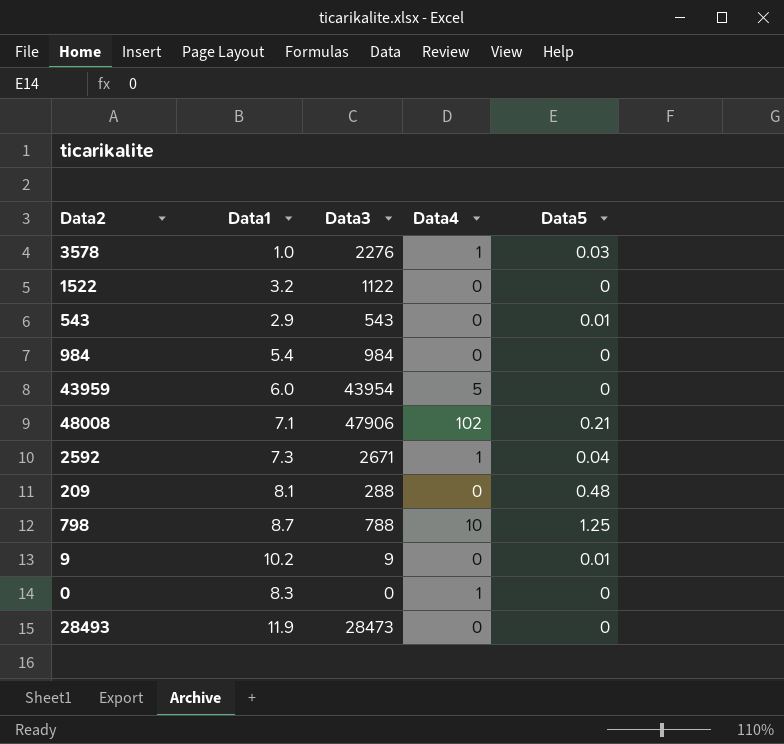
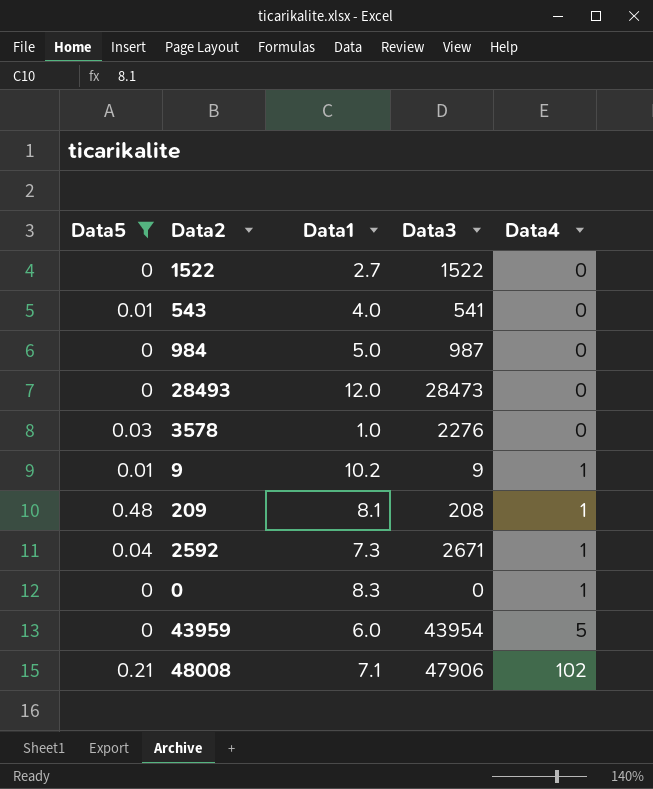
filter: none -> Data5 != 1.25
row order: none -> Data4 ascending
column Data5 | position: 5 -> 1
1522 | Data1: 3.2 -> 2.7
1522 | Data3: 1122 -> 1522
543 | Data1: 2.9 -> 4.0
543 | Data3: 543 -> 541
984 | Data1: 5.4 -> 5.0
984 | Data3: 984 -> 987
28493 | Data1: 11.9 -> 12.0
3578 | Data4: 1 -> 0
9 | Data4: 0 -> 1
209 | Data3: 288 -> 208
209 | Data4: 0 -> 1

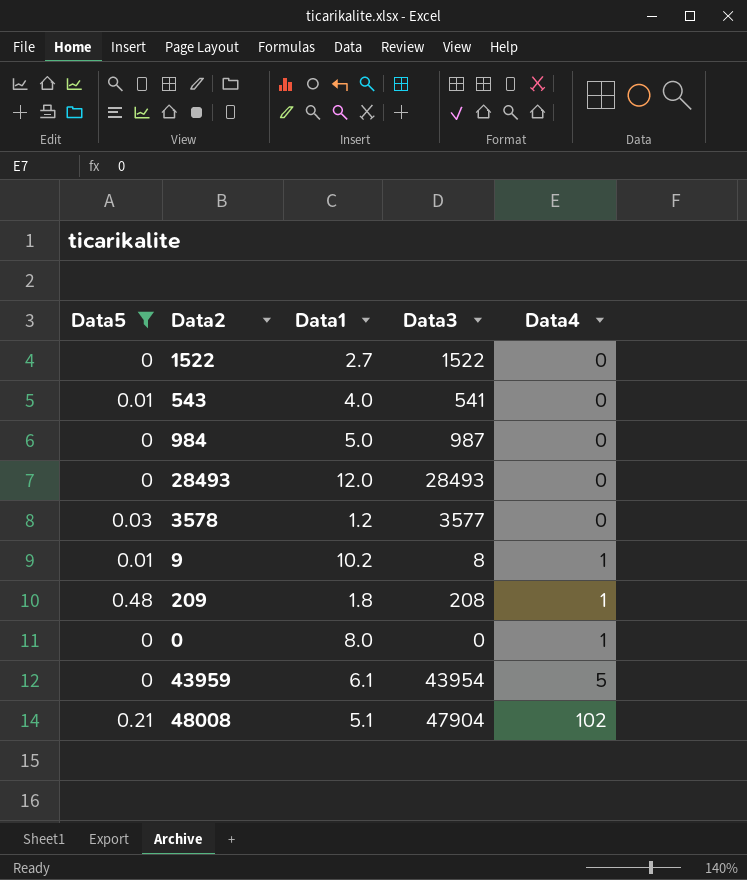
row 2592: 0.04 | 7.3 | 2671 | 1 -> none
28493 | Data3: 28473 -> 28493
3578 | Data1: 1.0 -> 1.2
3578 | Data3: 2276 -> 3577
9 | Data3: 9 -> 8
209 | Data1: 8.1 -> 1.8
0 | Data1: 8.3 -> 8.0
43959 | Data1: 6.0 -> 6.1
48008 | Data1: 7.1 -> 5.1
48008 | Data3: 47906 -> 47904

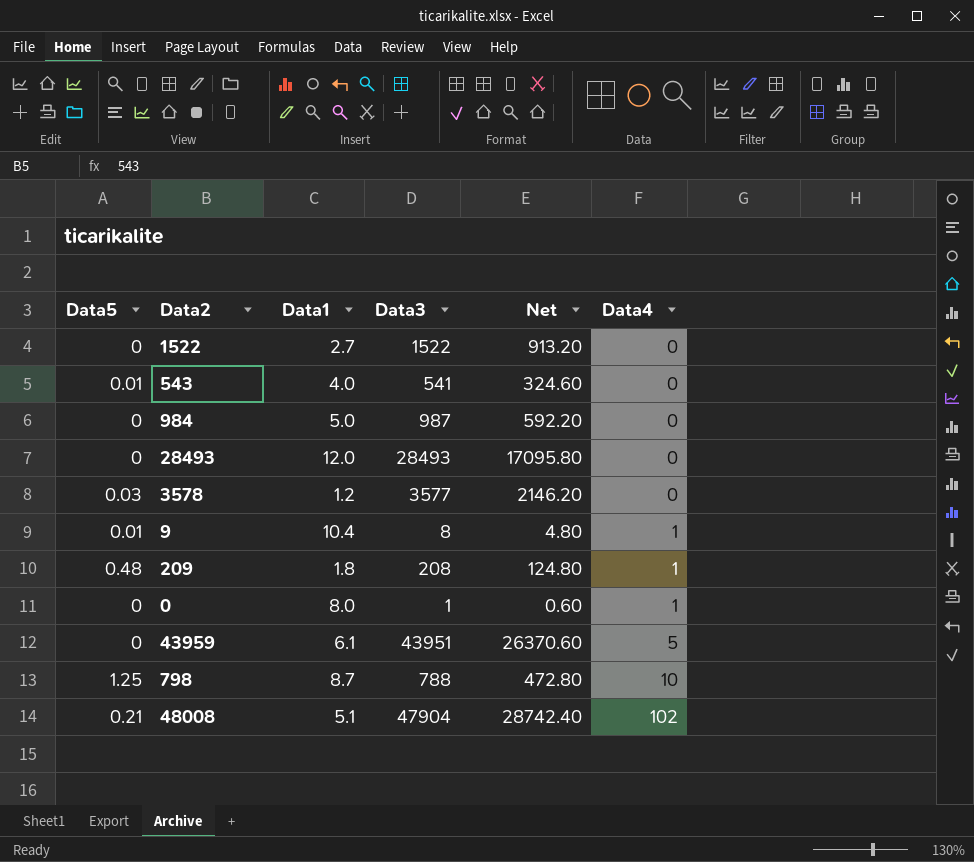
filter: Data5 != 1.25 -> none
column Net | formula: none -> [Data3] * 0.6
9 | Data1: 10.2 -> 10.4
0 | Data3: 0 -> 1
43959 | Data3: 43954 -> 43951

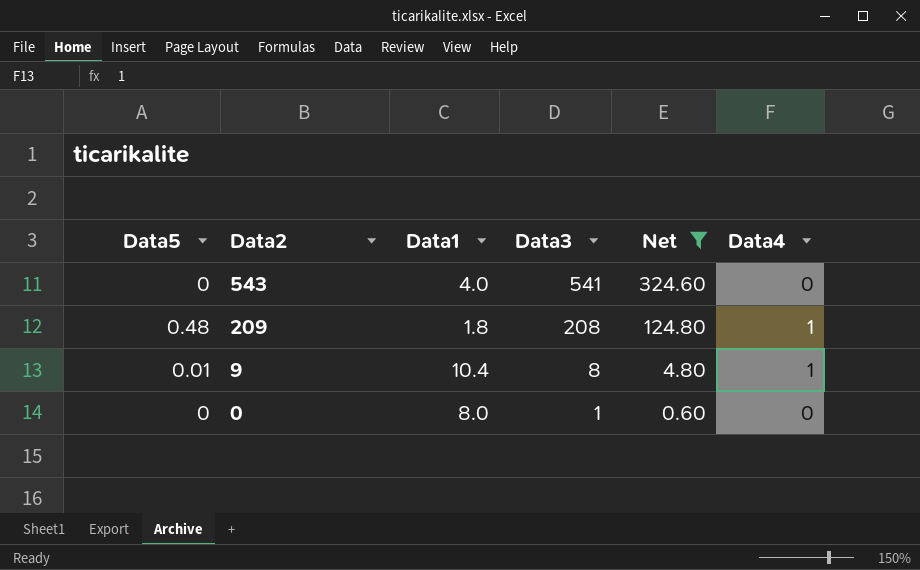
filter: none -> Net <= 324.60
row order: Data4 ascending -> Data2 descending
543 | Data5: 0.01 -> 0
0 | Data4: 1 -> 0

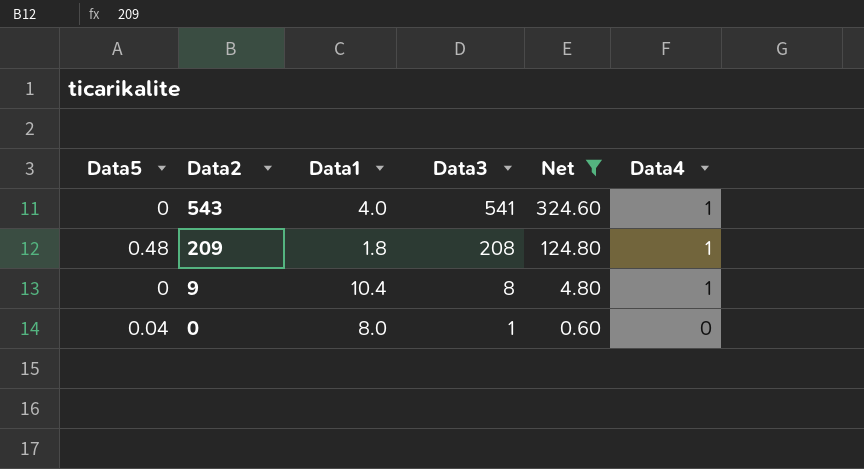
543 | Data4: 0 -> 1
9 | Data5: 0.01 -> 0
0 | Data5: 0 -> 0.04

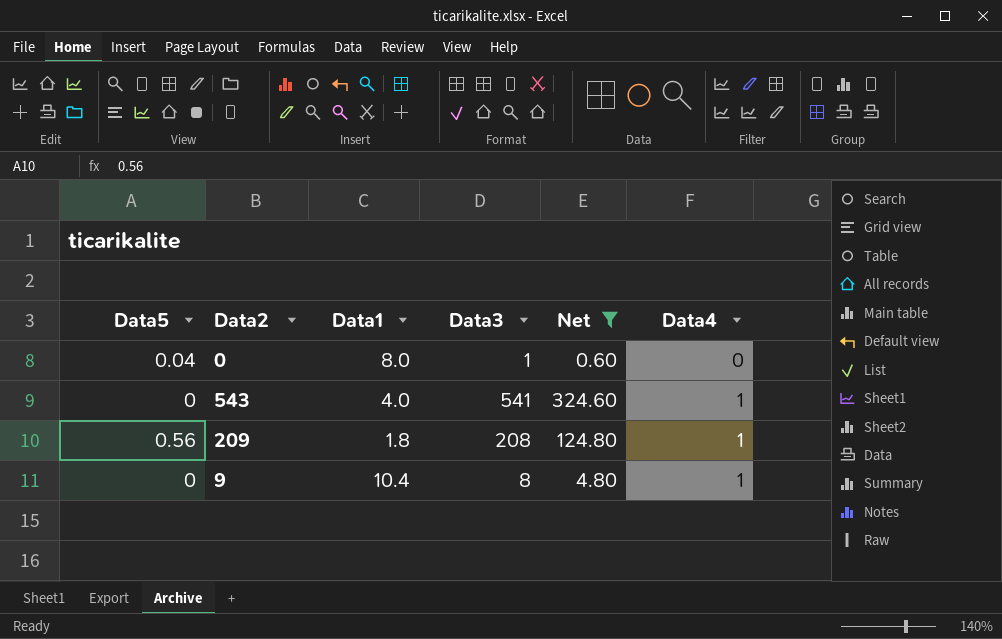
row order: Data2 descending -> Data4 ascending
209 | Data5: 0.48 -> 0.56

